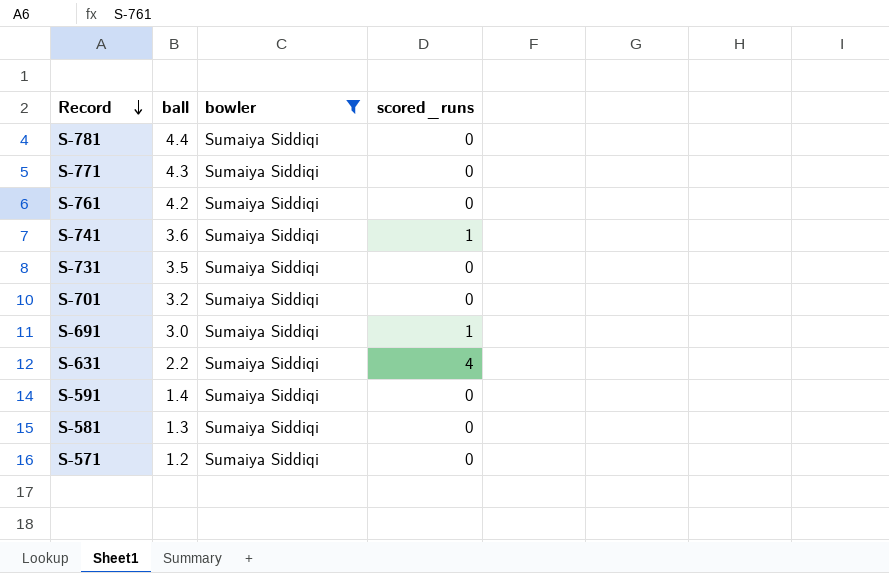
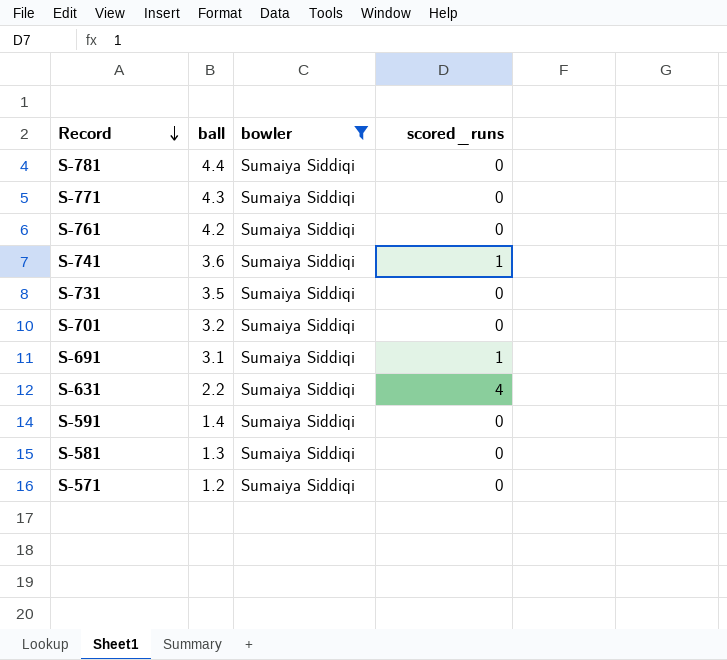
S-691 | ball: 3.0 -> 3.1

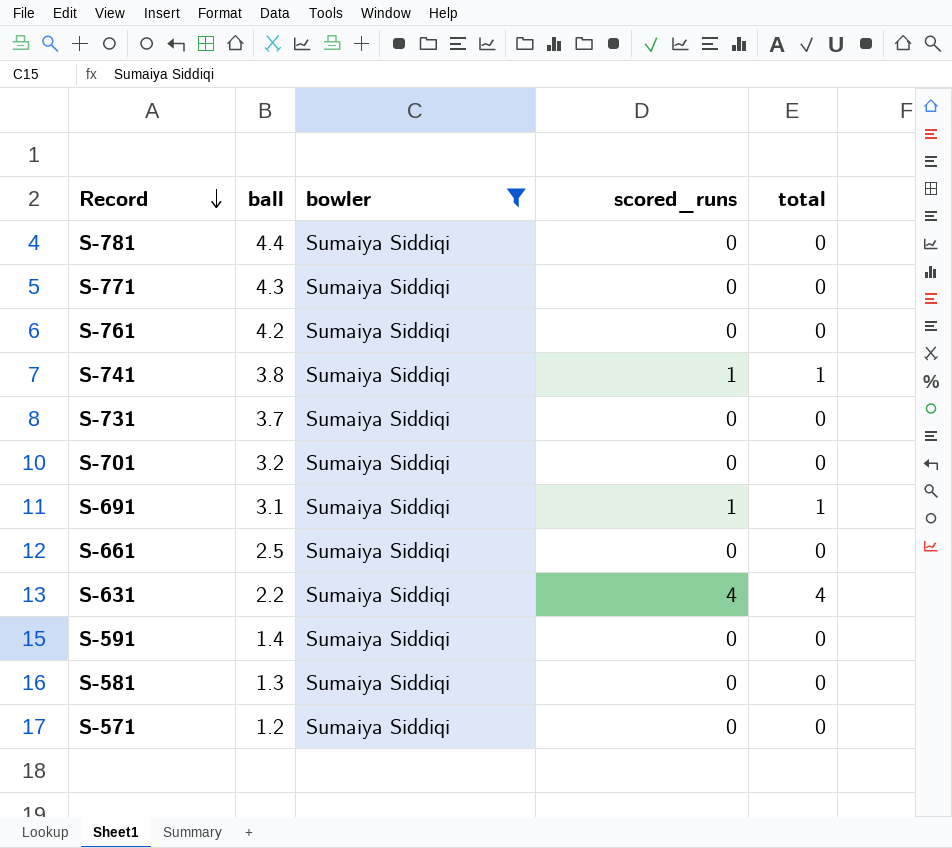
column total | position: none -> 5
S-741 | ball: 3.6 -> 3.8
S-731 | ball: 3.5 -> 3.7
row S-661: none -> 2.5 | Sumaiya Siddiqi | 0 | 0

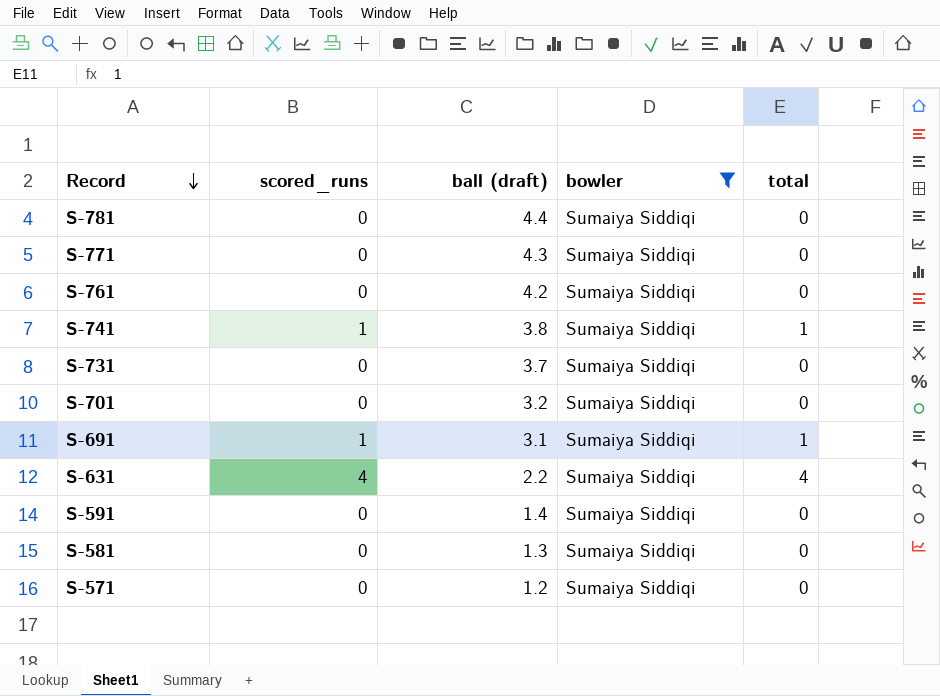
column scored_runs | position: 4 -> 2
column name: ball -> ball (draft)
row S-661: 2.5 | Sumaiya Siddiqi | 0 | 0 -> none

